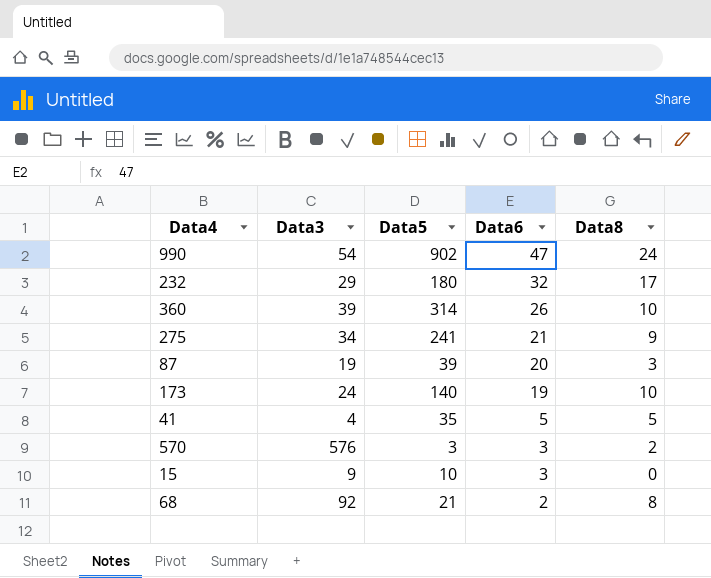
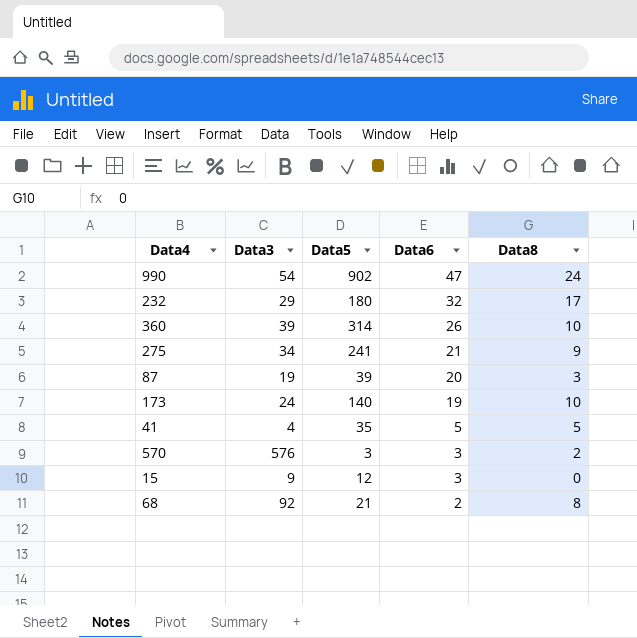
15 | Data5: 10 -> 12

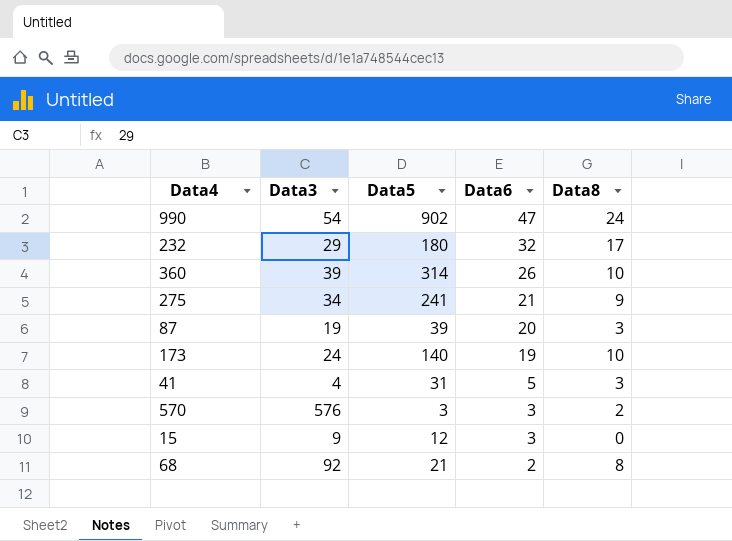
41 | Data5: 35 -> 31
41 | Data8: 5 -> 3

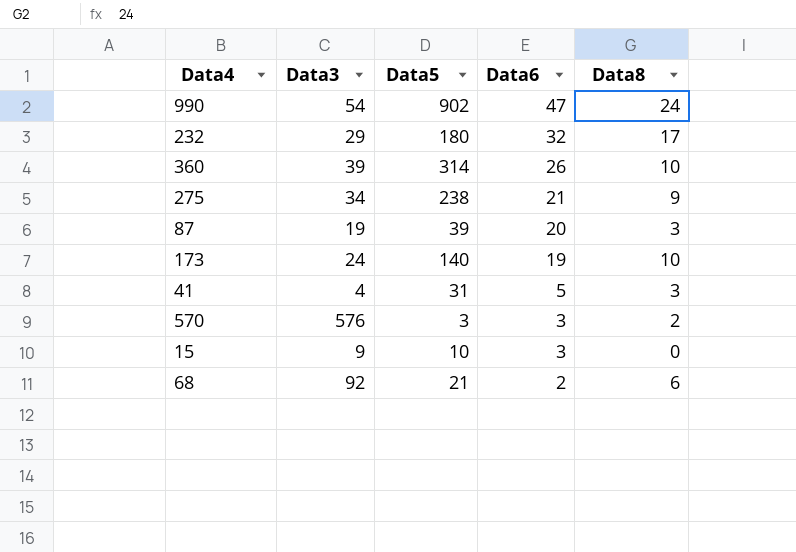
275 | Data5: 241 -> 238
15 | Data5: 12 -> 10
68 | Data8: 8 -> 6

